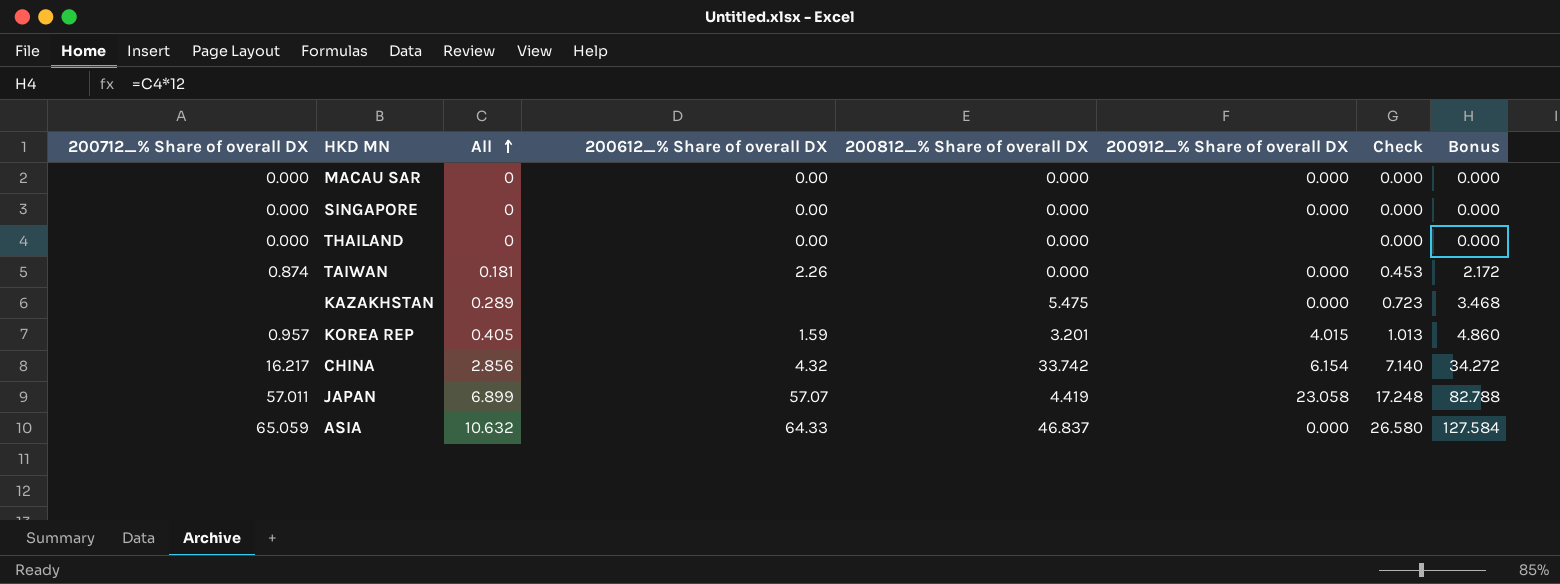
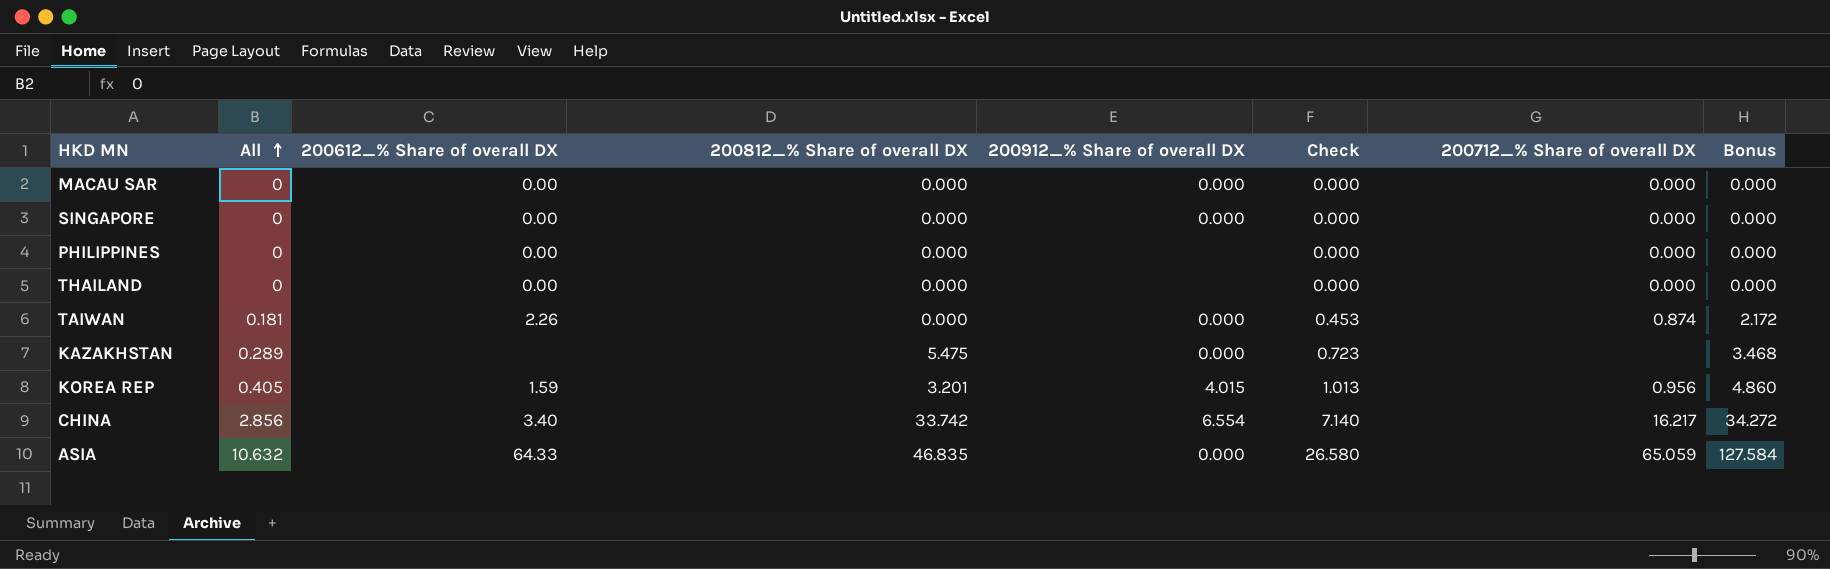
column 200712_% Share of overall DX | position: 1 -> 7
row JAPAN: 57.011 | 6.899 | 57.07 | 4.419 | 23.058 | 17.248 | 82.788 -> none
row PHILIPPINES: none -> 0 | 0.00 | 0.000 | none | 0.000 | 0.000 | 0.000
KOREA REP | 200712_% Share of overall DX: 0.957 -> 0.956
CHINA | 200612_% Share of overall DX: 4.32 -> 3.40
CHINA | 200912_% Share of overall DX: 6.154 -> 6.554
ASIA | 200812_% Share of overall DX: 46.837 -> 46.835

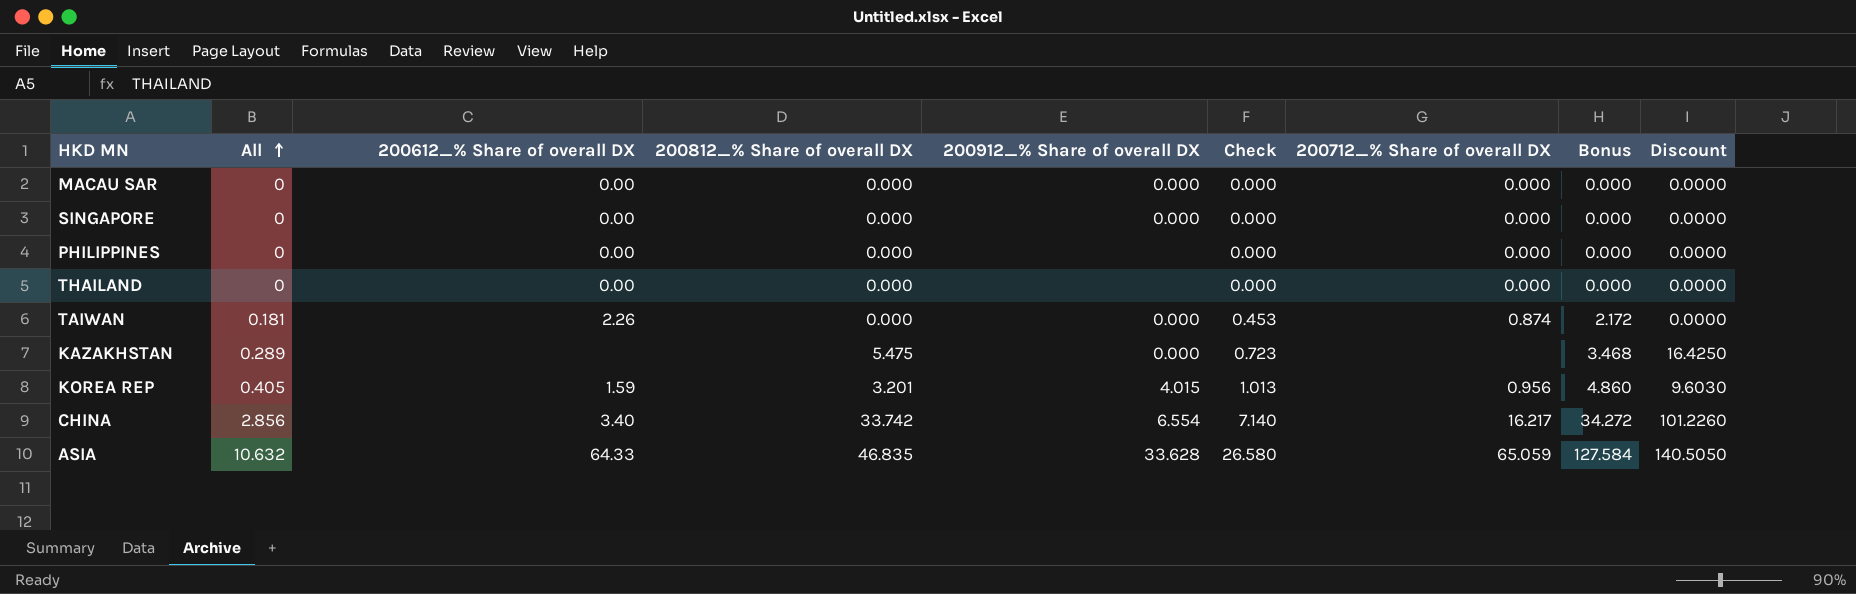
column Discount | formula: none -> [200812_% Share of overall DX] * 3
ASIA | 200912_% Share of overall DX: 0.000 -> 33.628

